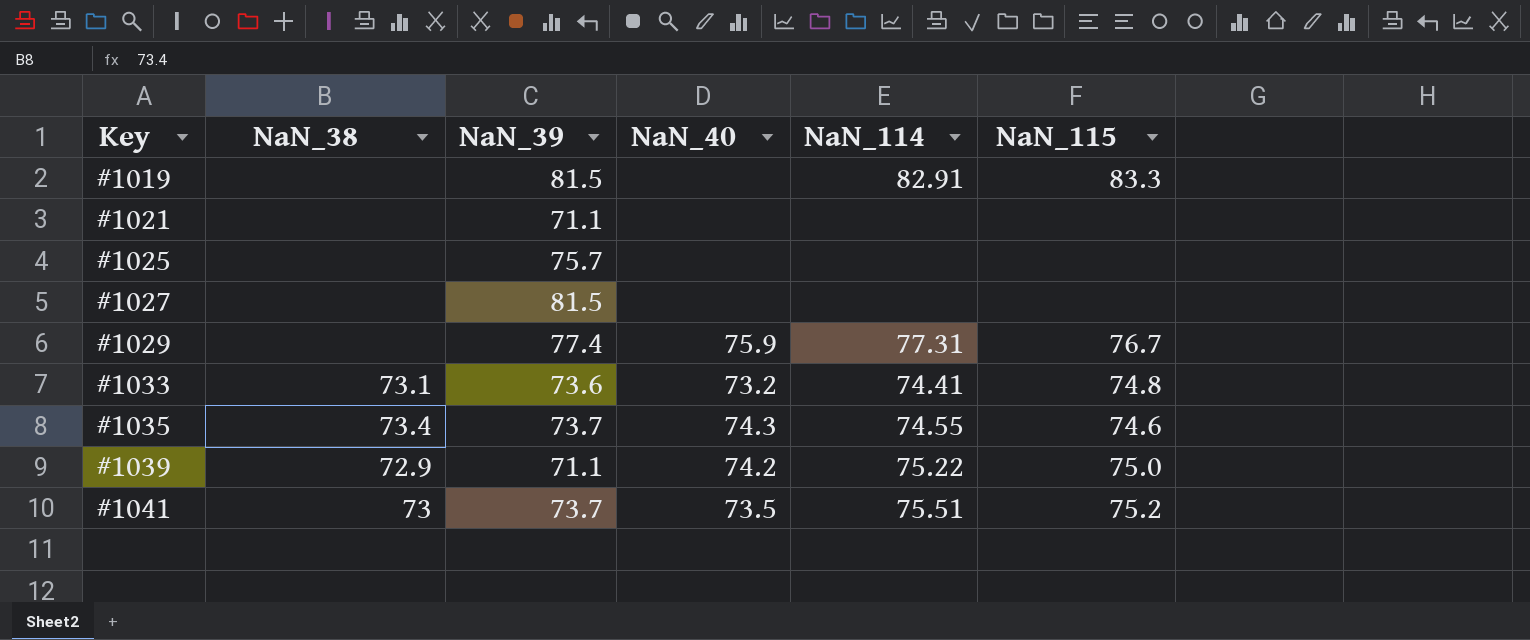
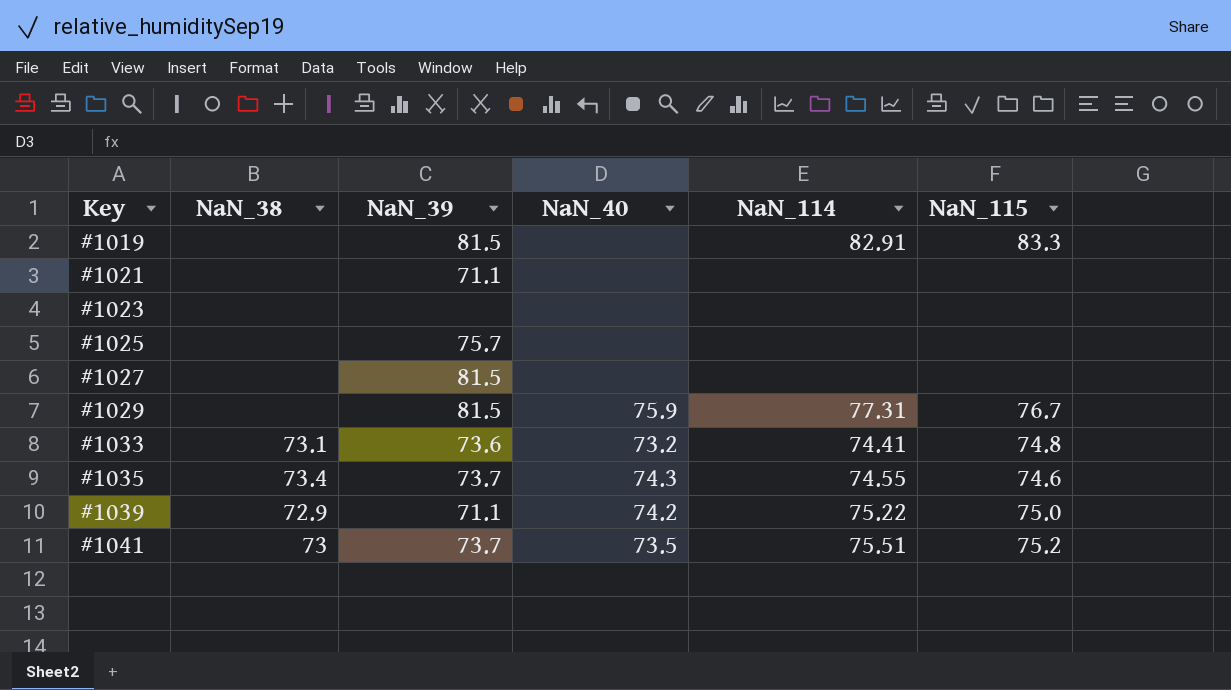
row #1023: none -> none | none | none | none | none
#1029 | NaN_39: 77.4 -> 81.5

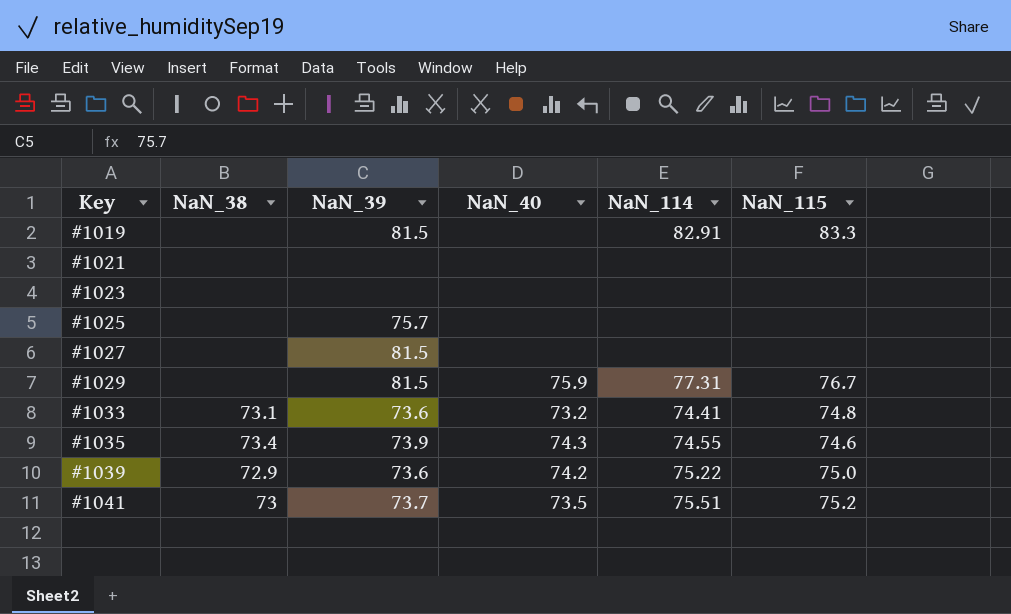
#1021 | NaN_39: 71.1 -> none
#1035 | NaN_39: 73.7 -> 73.9
#1039 | NaN_39: 71.1 -> 73.6

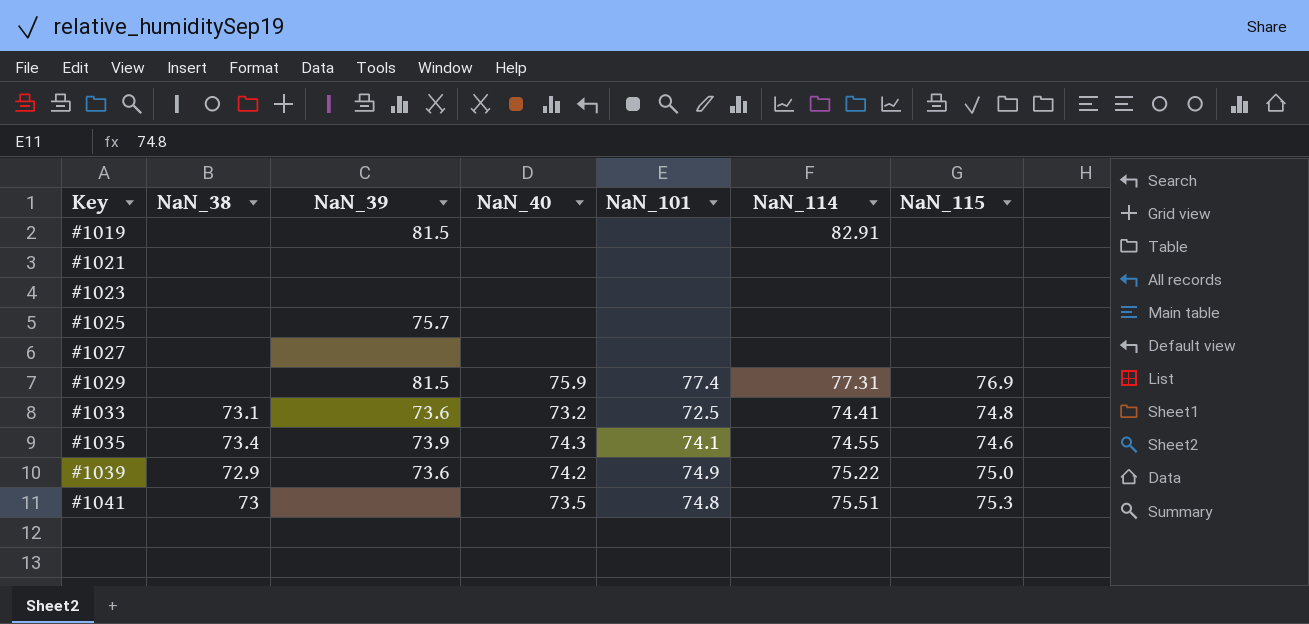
column NaN_101 | position: none -> 5
#1019 | NaN_115: 83.3 -> none
#1027 | NaN_39: 81.5 -> none
#1029 | NaN_115: 76.7 -> 76.9
#1041 | NaN_39: 73.7 -> none
#1041 | NaN_115: 75.2 -> 75.3

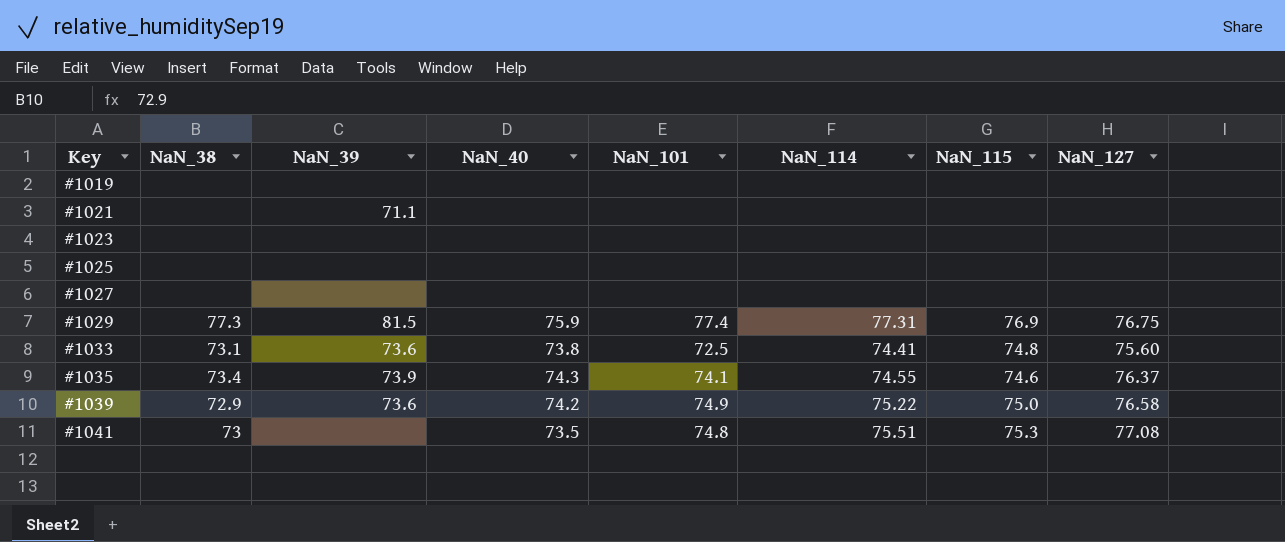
column NaN_127 | position: none -> 8
#1019 | NaN_39: 81.5 -> none
#1019 | NaN_114: 82.91 -> none
#1021 | NaN_39: none -> 71.1
#1025 | NaN_39: 75.7 -> none
#1029 | NaN_38: none -> 77.3
#1033 | NaN_40: 73.2 -> 73.8

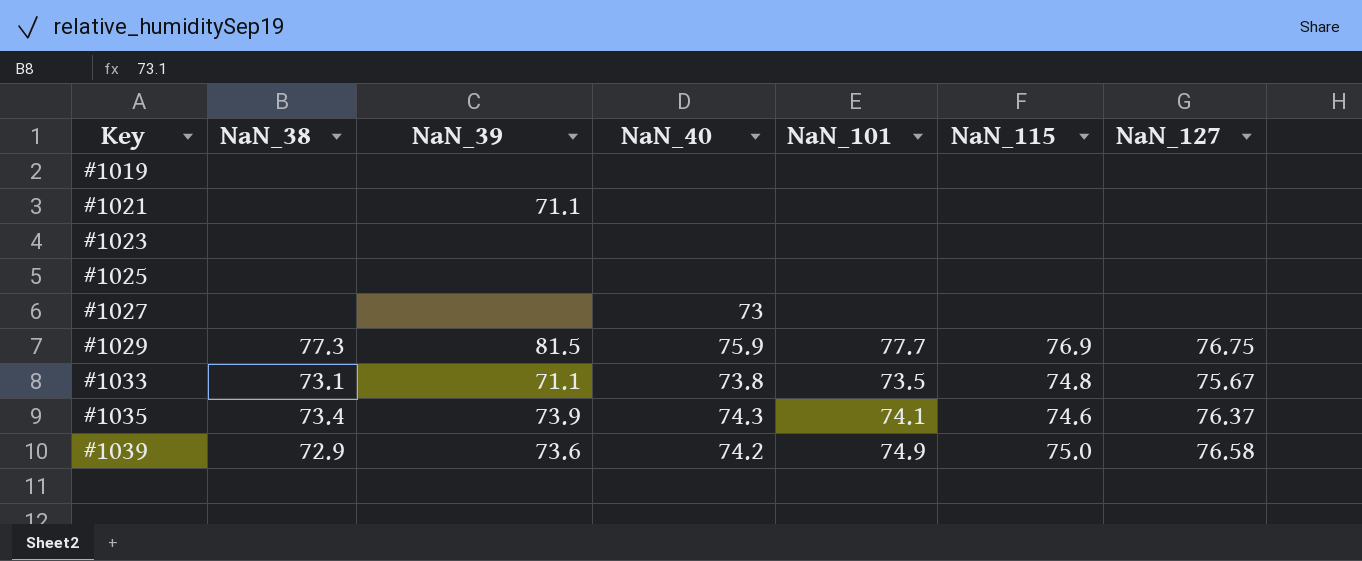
column NaN_114 | position: 6 -> none
row #1041: 73 | none | 73.5 | 74.8 | 75.51 | 75.3 | 77.08 -> none
#1027 | NaN_40: none -> 73
#1029 | NaN_101: 77.4 -> 77.7
#1033 | NaN_39: 73.6 -> 71.1
#1033 | NaN_101: 72.5 -> 73.5
#1033 | NaN_127: 75.60 -> 75.67

